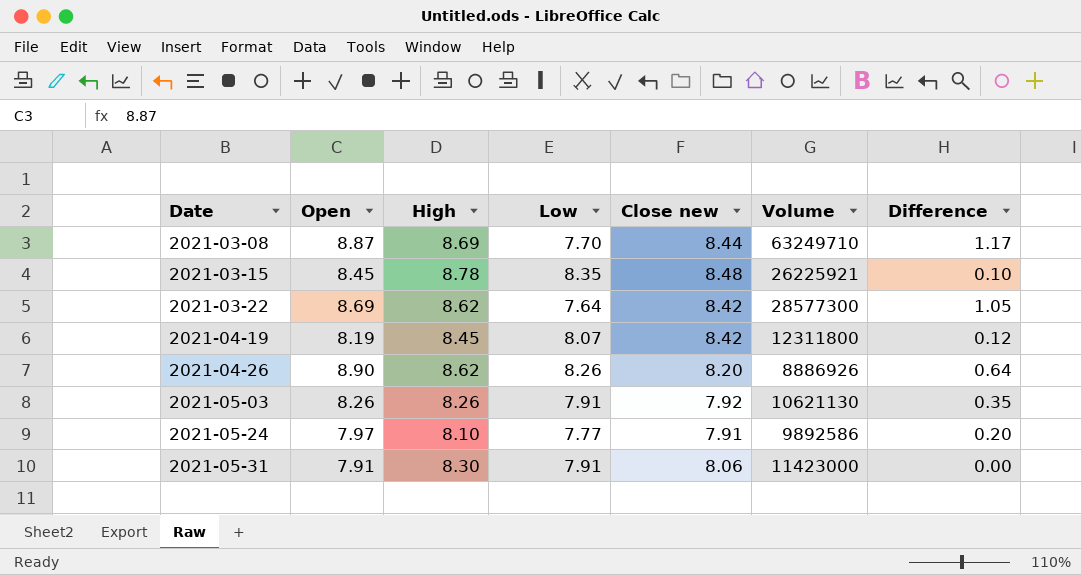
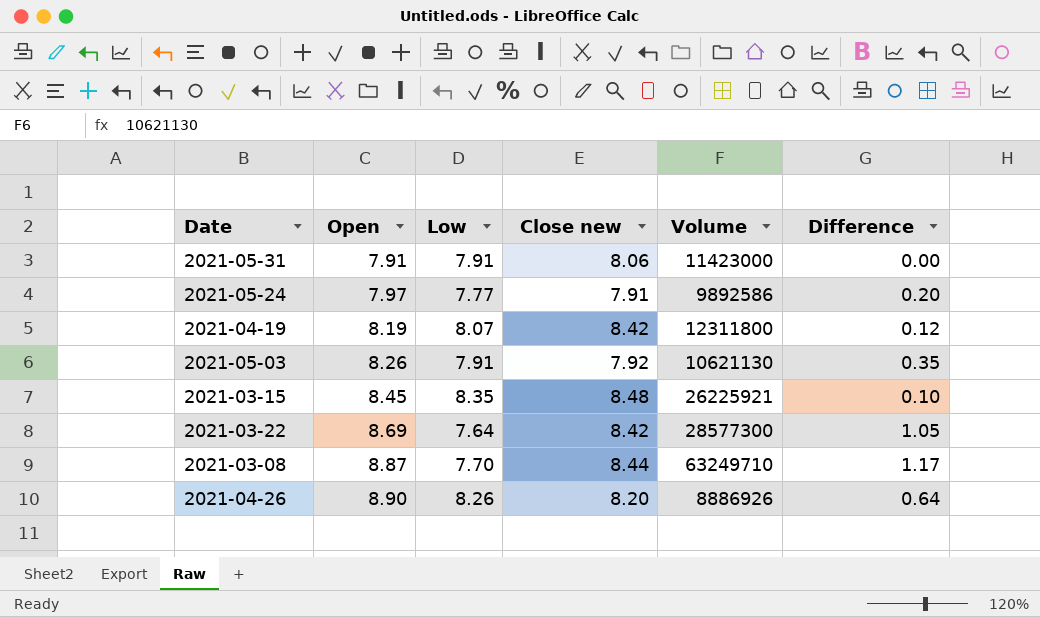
row order: Date ascending -> Open ascending
column High | position: 3 -> none

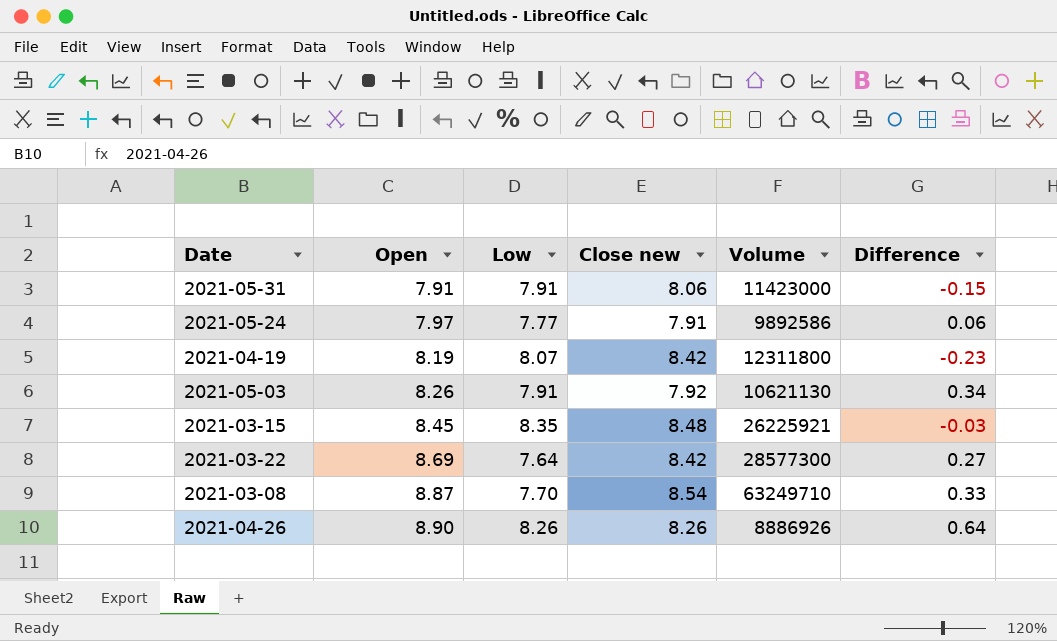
column Difference | formula: [Open] - [Low] -> [Open] - [Close new]
2021-03-08 | Close new: 8.44 -> 8.54
2021-04-26 | Close new: 8.20 -> 8.26

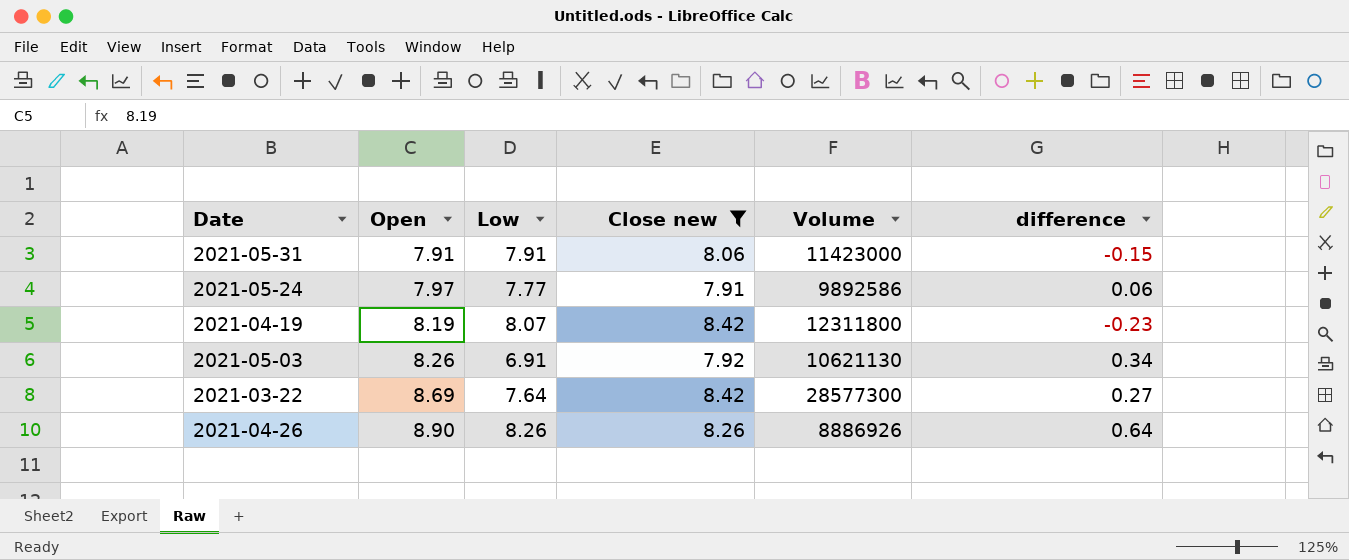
filter: none -> Close new <= 8.42
column name: Difference -> difference
2021-05-03 | Low: 7.91 -> 6.91

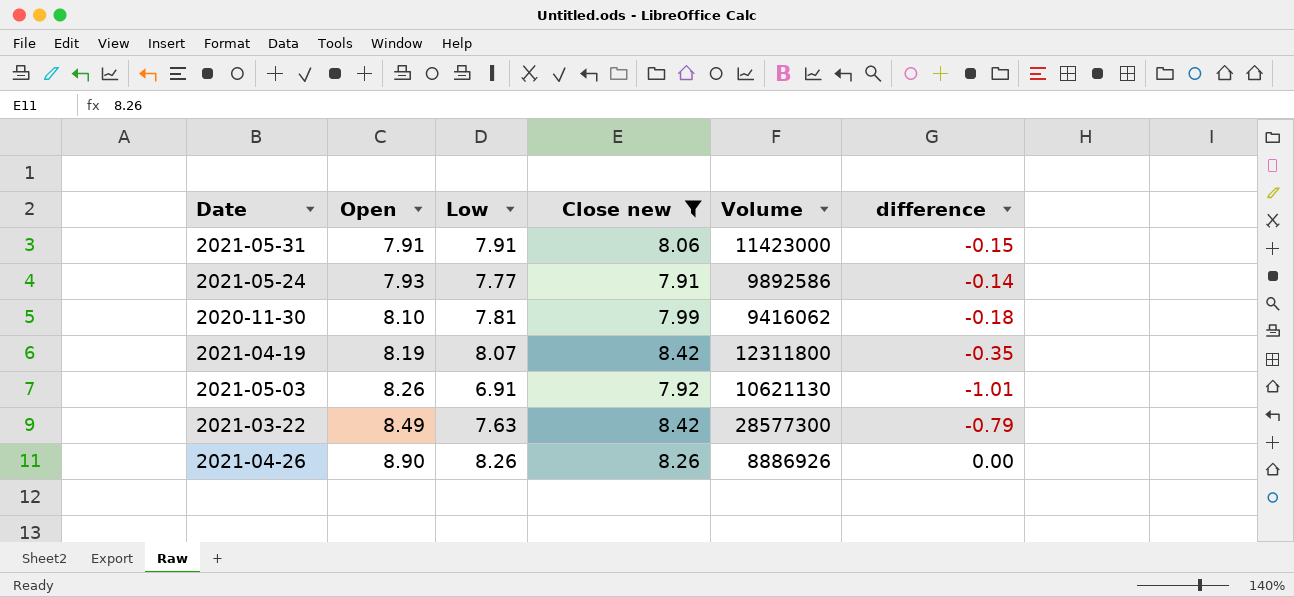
column difference | formula: [Open] - [Close new] -> [Low] - [Close new]
2021-05-24 | Open: 7.97 -> 7.93
row 2020-11-30: none -> 8.10 | 7.81 | 7.99 | 9416062 | -0.18
2021-03-22 | Open: 8.69 -> 8.49
2021-03-22 | Low: 7.64 -> 7.63

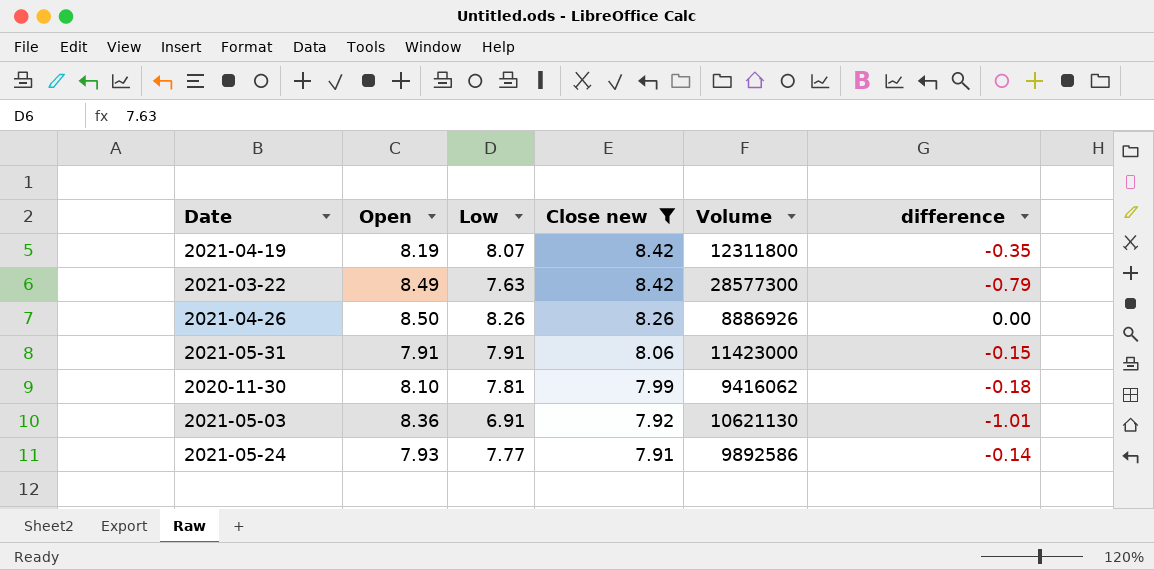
row order: Open ascending -> Close new descending
2021-04-26 | Open: 8.90 -> 8.50
2021-05-03 | Open: 8.26 -> 8.36

